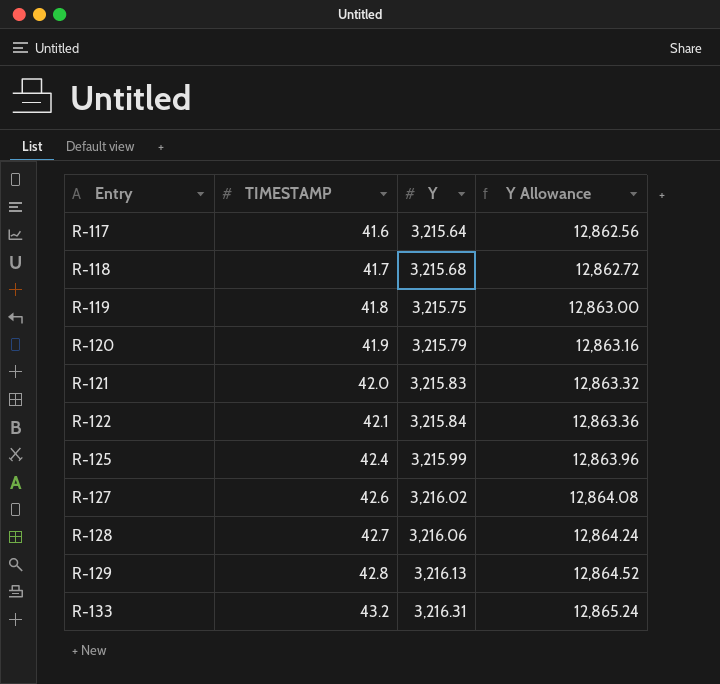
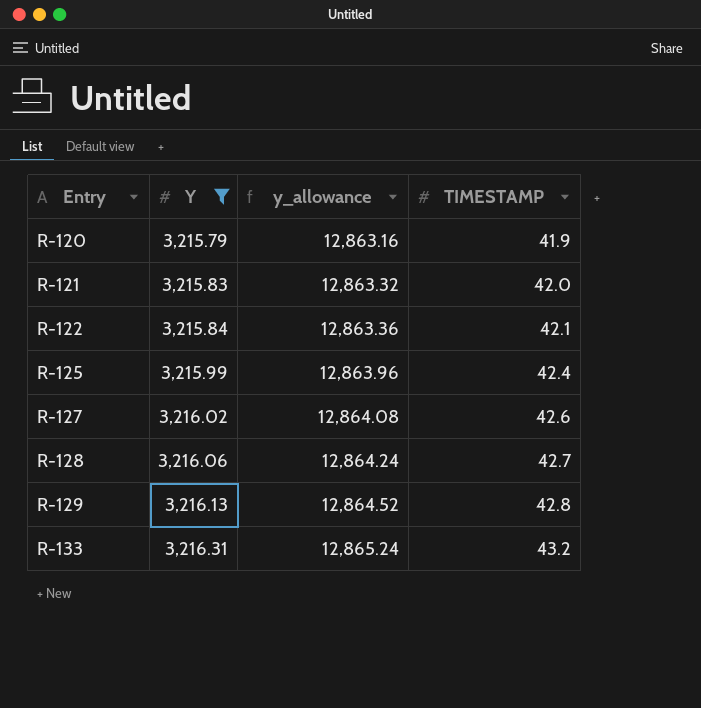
filter: none -> Y >= 3,215.79
column name: Y Allowance -> y_allowance
column TIMESTAMP | position: 2 -> 4

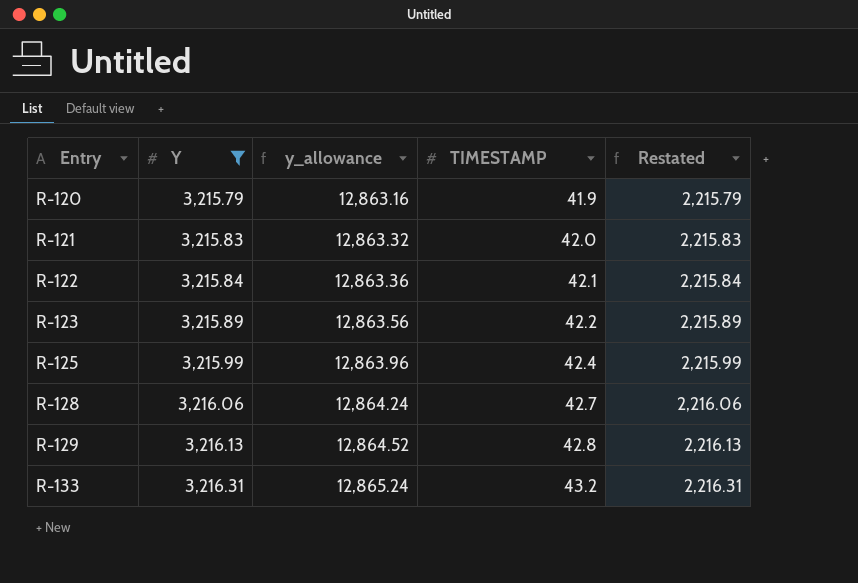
column Restated | formula: none -> [Y] - 1000
row R-127: 3,216.02 | 12,864.08 | 42.6 -> none
row R-123: none -> 3,215.89 | 12,863.56 | 42.2 | 2,215.89

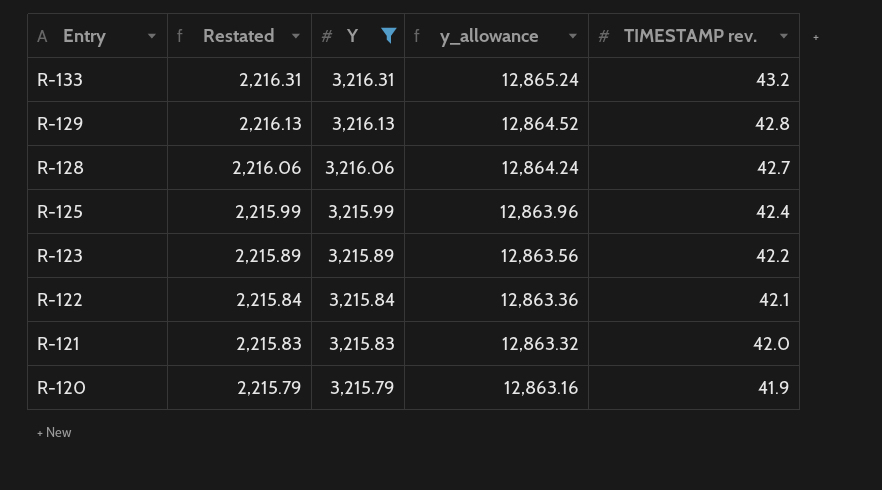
row order: Entry ascending -> Entry descending
column Restated | position: 5 -> 2
column name: TIMESTAMP -> TIMESTAMP rev.

